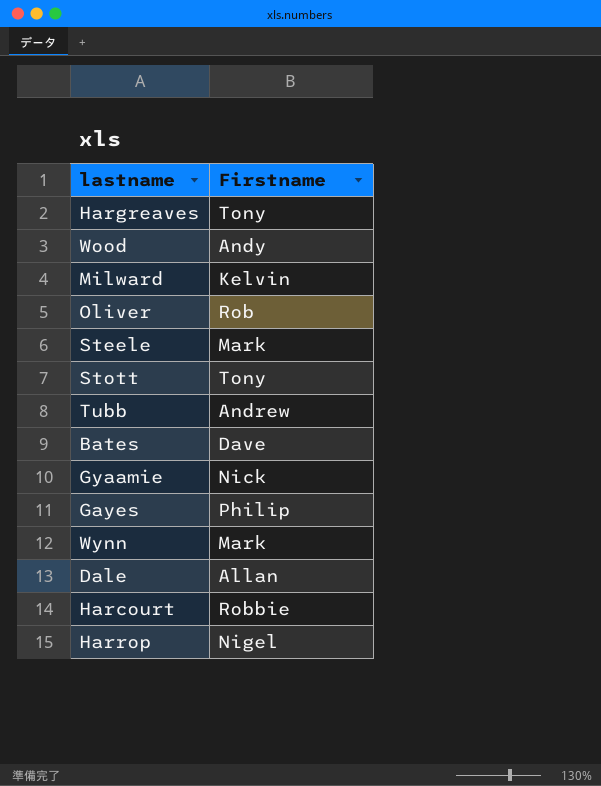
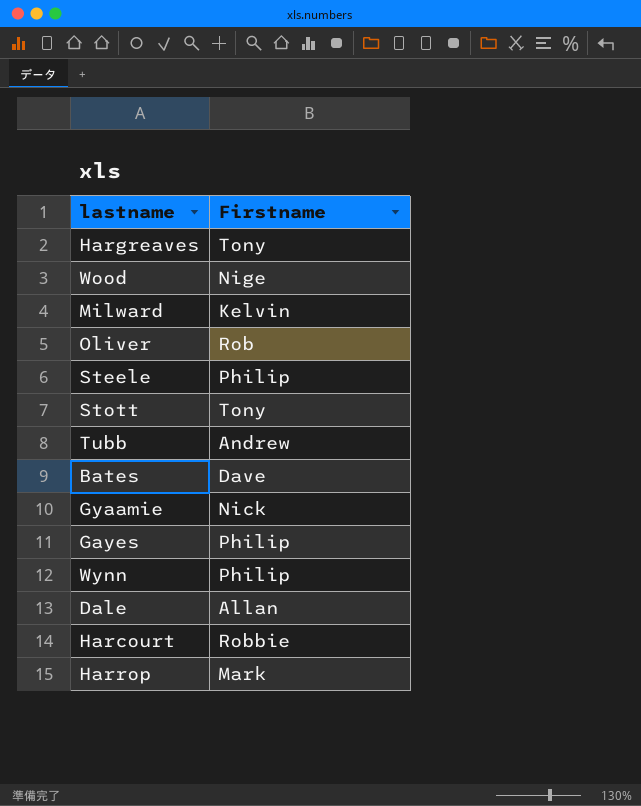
Wood | Firstname: Andy -> Nige
Steele | Firstname: Mark -> Philip
Wynn | Firstname: Mark -> Philip
Harrop | Firstname: Nigel -> Mark

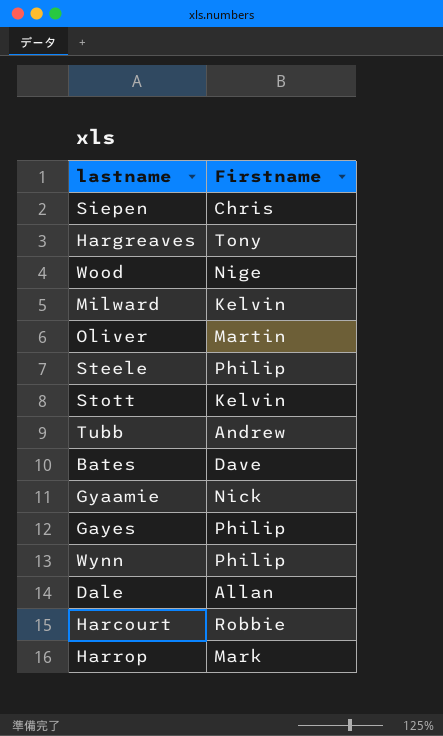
row Siepen: none -> Chris
Oliver | Firstname: Rob -> Martin
Stott | Firstname: Tony -> Kelvin

